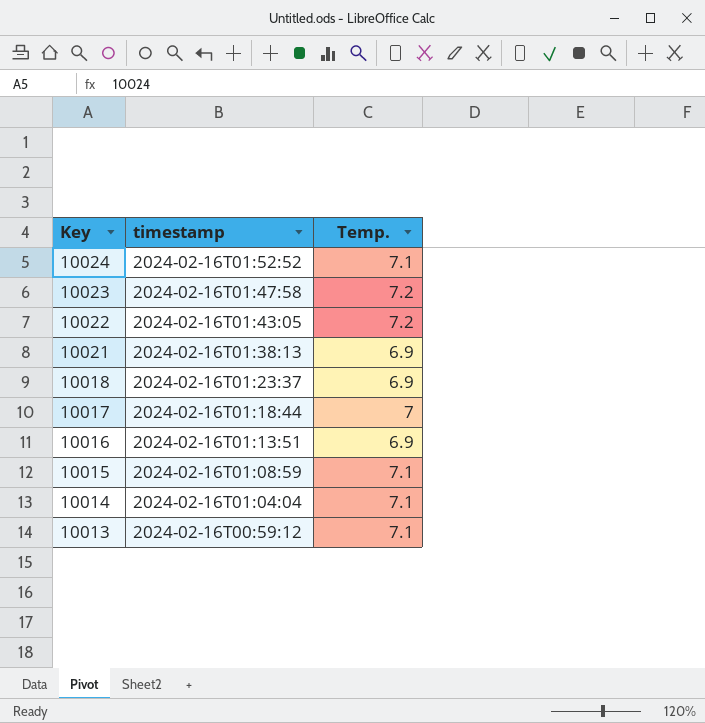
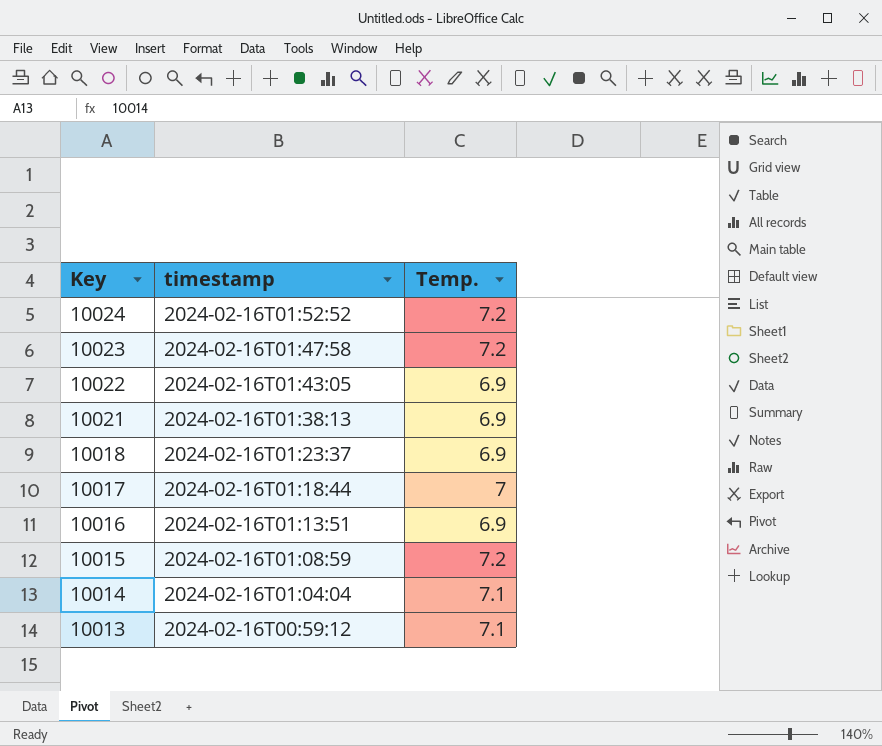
10024 | Temp.: 7.1 -> 7.2
10022 | Temp.: 7.2 -> 6.9
10015 | Temp.: 7.1 -> 7.2

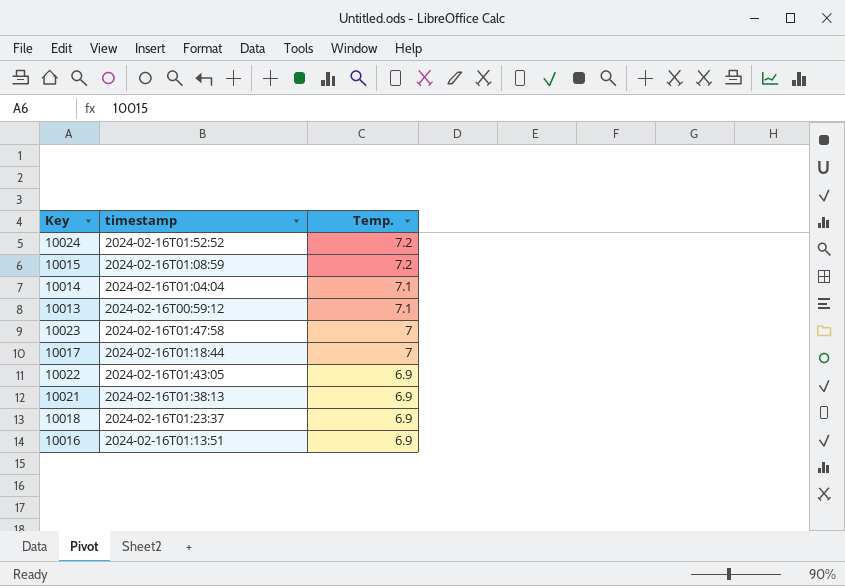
row order: Key descending -> Temp. descending
10023 | Temp.: 7.2 -> 7

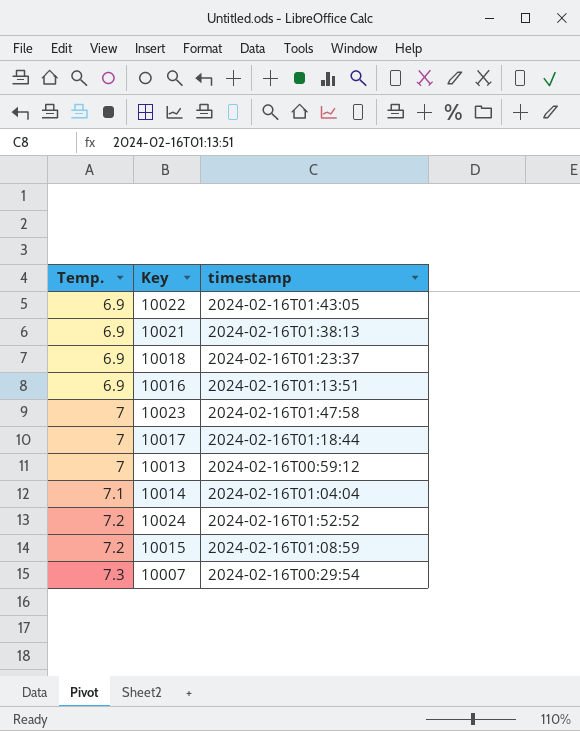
row order: Temp. descending -> Temp. ascending
column Temp. | position: 3 -> 1
10013 | Temp.: 7.1 -> 7
row 10007: none -> 7.3 | 2024-02-16T00:29:54

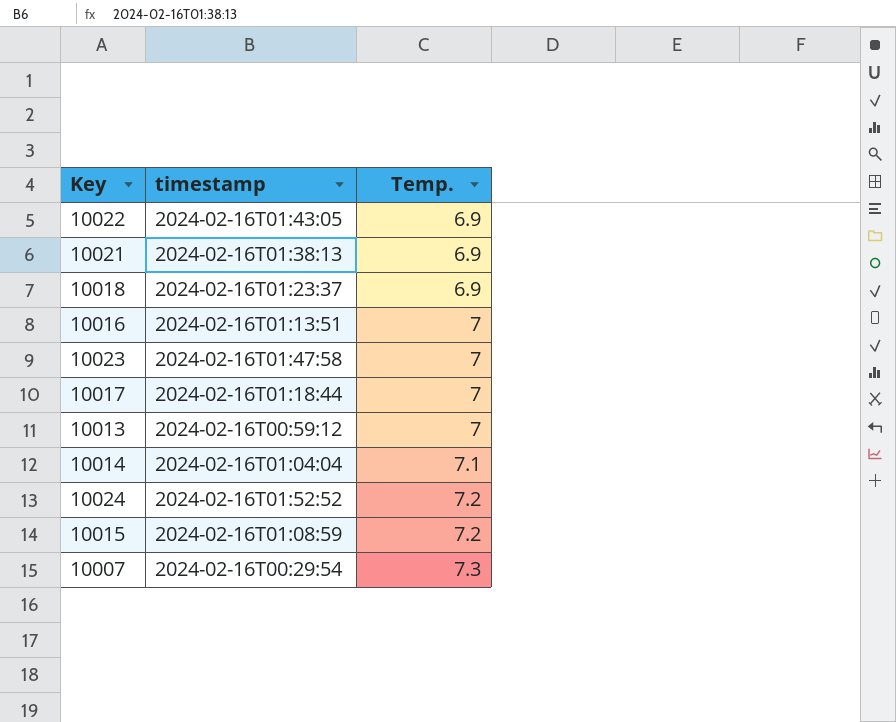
column Temp. | position: 1 -> 3
10016 | Temp.: 6.9 -> 7

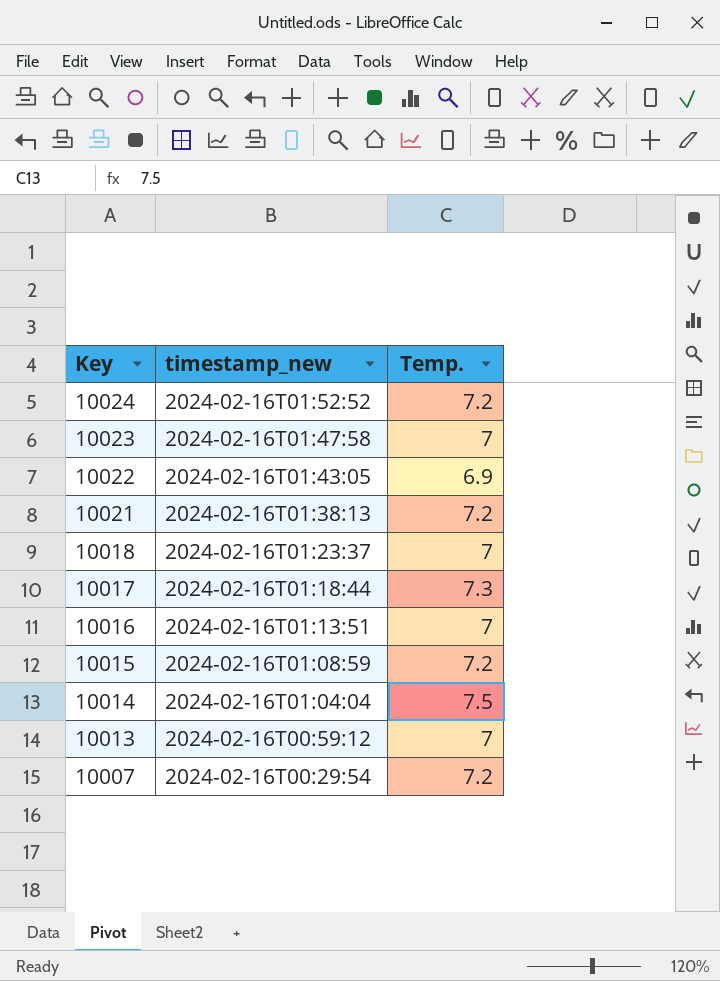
row order: Temp. ascending -> Key descending
column name: timestamp -> timestamp_new
10021 | Temp.: 6.9 -> 7.2
10018 | Temp.: 6.9 -> 7
10017 | Temp.: 7 -> 7.3
10014 | Temp.: 7.1 -> 7.5
10007 | Temp.: 7.3 -> 7.2

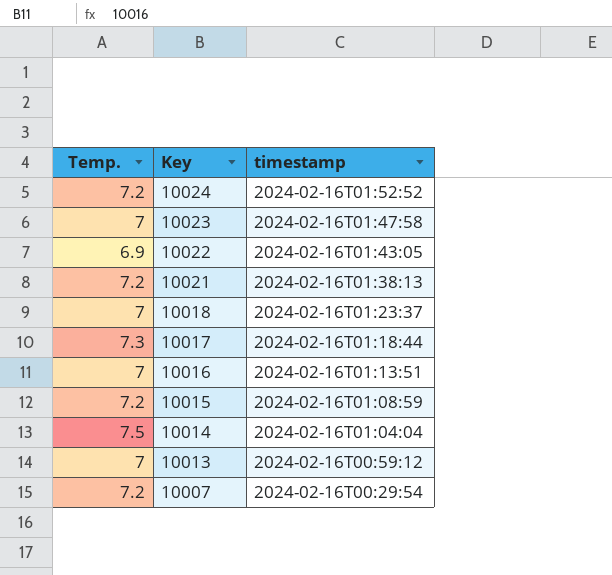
column Temp. | position: 3 -> 1
column name: timestamp_new -> timestamp

